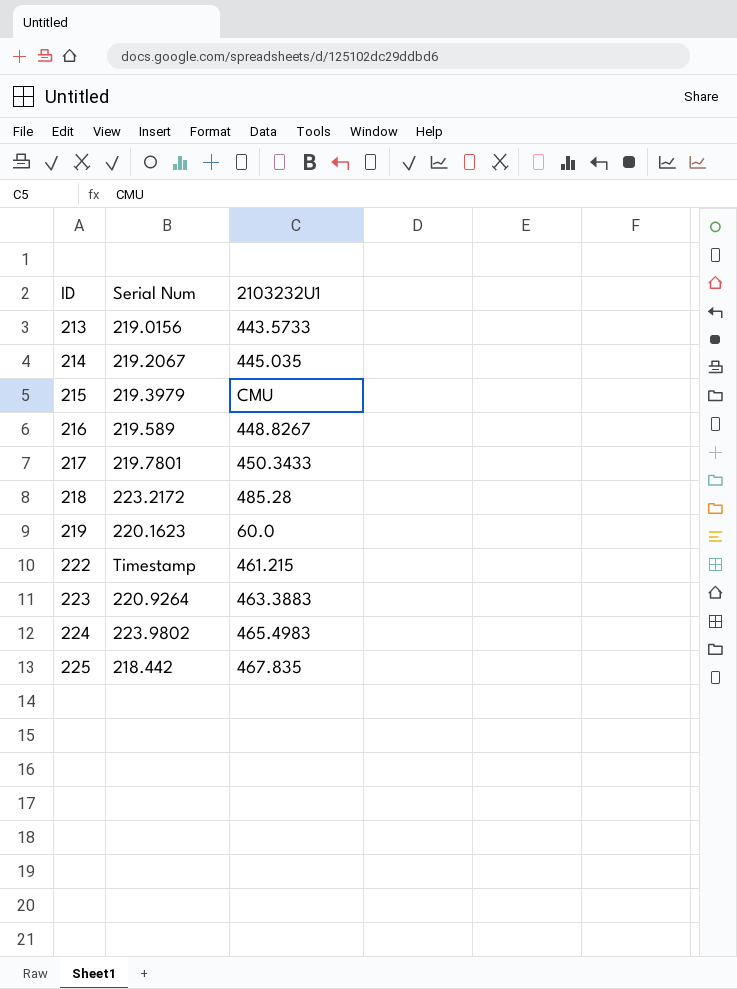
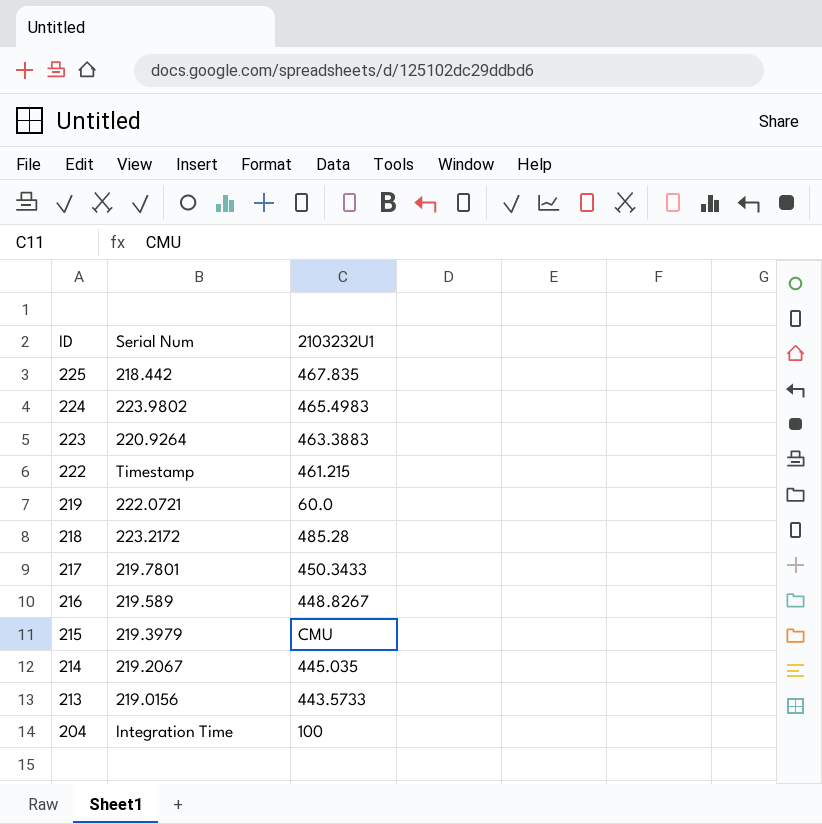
row order: ID ascending -> ID descending
219 | Serial Num: 220.1623 -> 222.0721
row 204: none -> Integration Time | 100

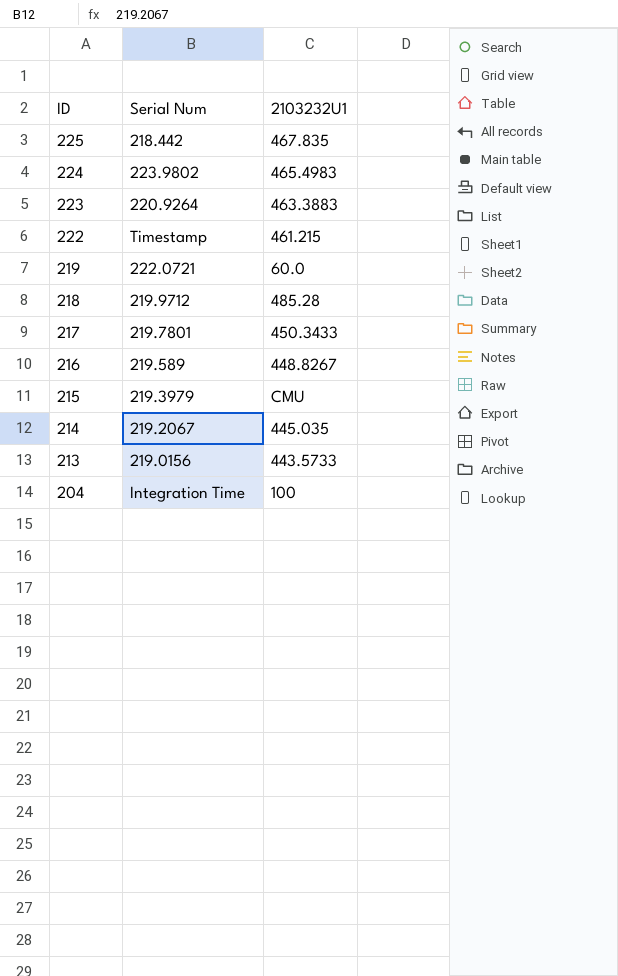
218 | Serial Num: 223.2172 -> 219.9712

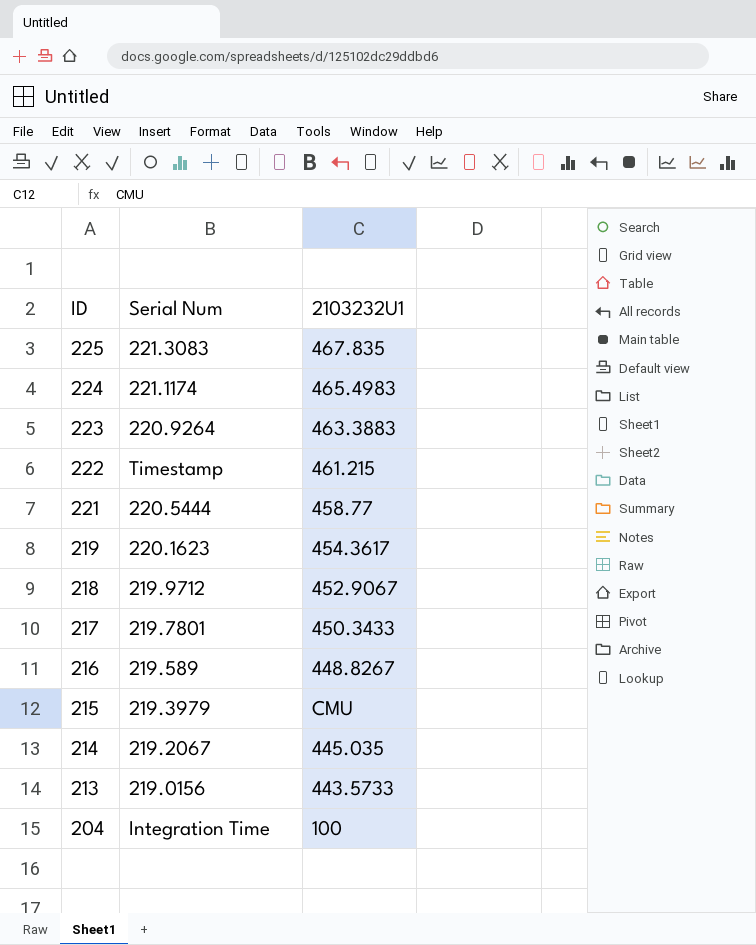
225 | Serial Num: 218.442 -> 221.3083
224 | Serial Num: 223.9802 -> 221.1174
row 221: none -> 220.5444 | 458.77
219 | Serial Num: 222.0721 -> 220.1623
219 | 2103232U1: 60.0 -> 454.3617
218 | 2103232U1: 485.28 -> 452.9067

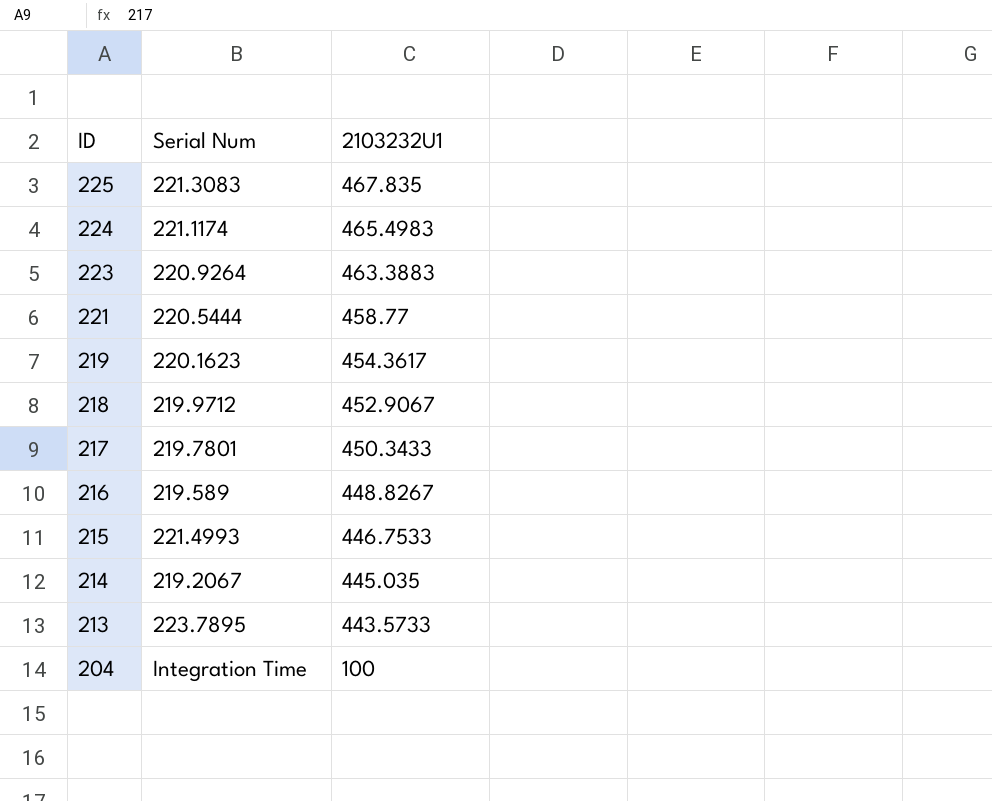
row 222: Timestamp | 461.215 -> none
215 | Serial Num: 219.3979 -> 221.4993
215 | 2103232U1: CMU -> 446.7533
213 | Serial Num: 219.0156 -> 223.7895

